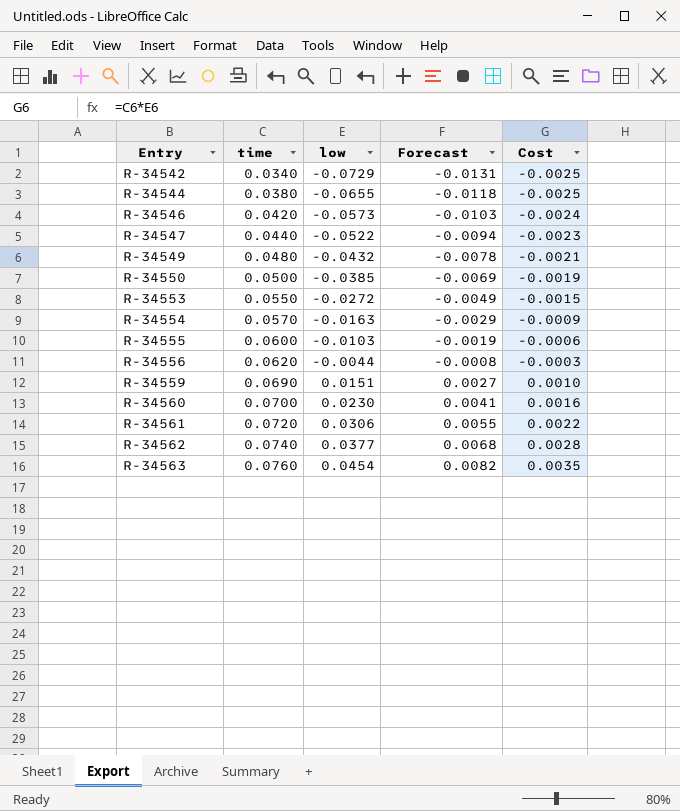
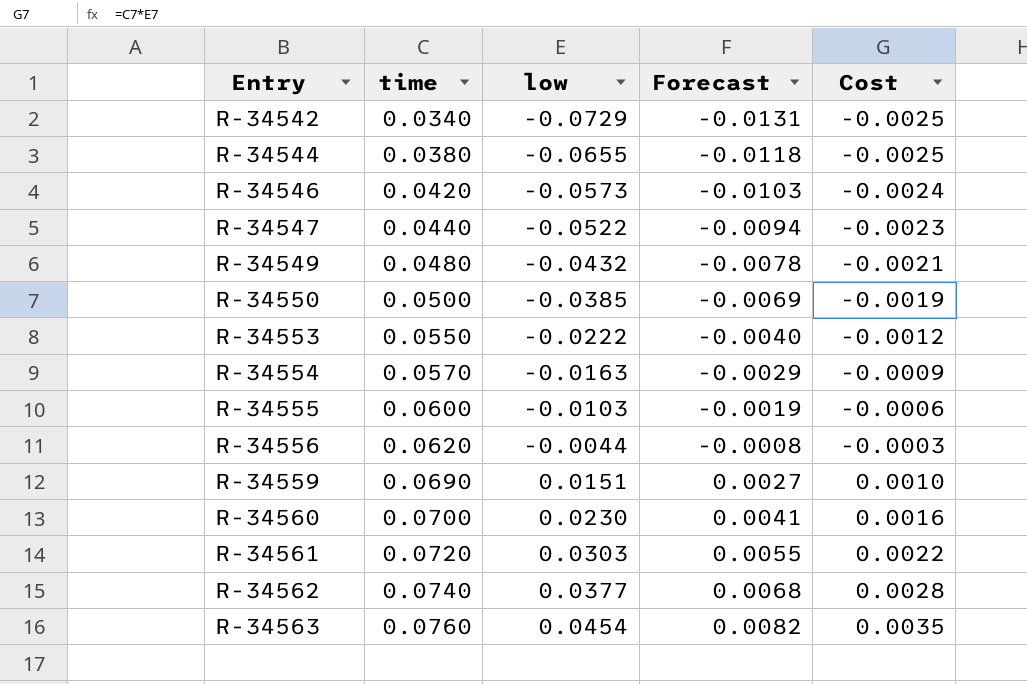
R-34553 | low: -0.0272 -> -0.0222
R-34553 | Forecast: -0.0049 -> -0.0040
R-34553 | Cost: -0.0015 -> -0.0012
R-34561 | low: 0.0306 -> 0.0303

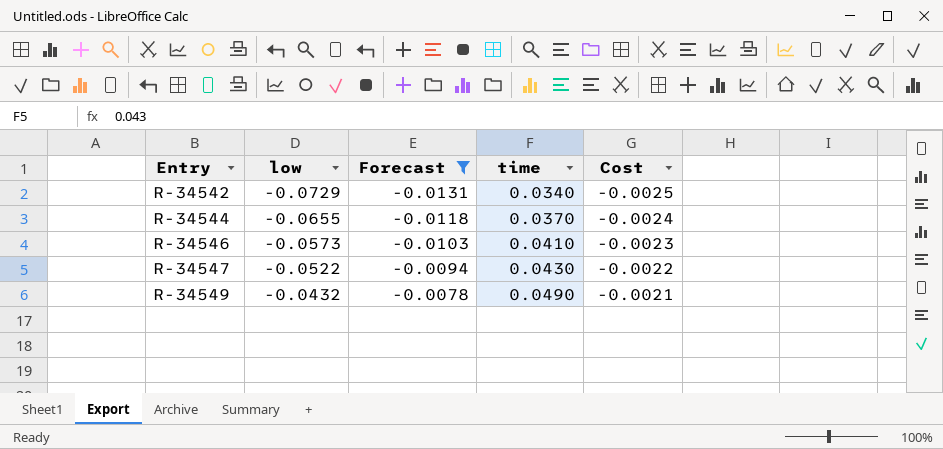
filter: none -> Forecast <= -0.0078
column time | position: 2 -> 4
R-34544 | time: 0.0380 -> 0.0370
R-34544 | Cost: -0.0025 -> -0.0024
R-34546 | time: 0.0420 -> 0.0410
R-34546 | Cost: -0.0024 -> -0.0023
R-34547 | time: 0.0440 -> 0.0430
R-34547 | Cost: -0.0023 -> -0.0022
R-34549 | time: 0.0480 -> 0.0490

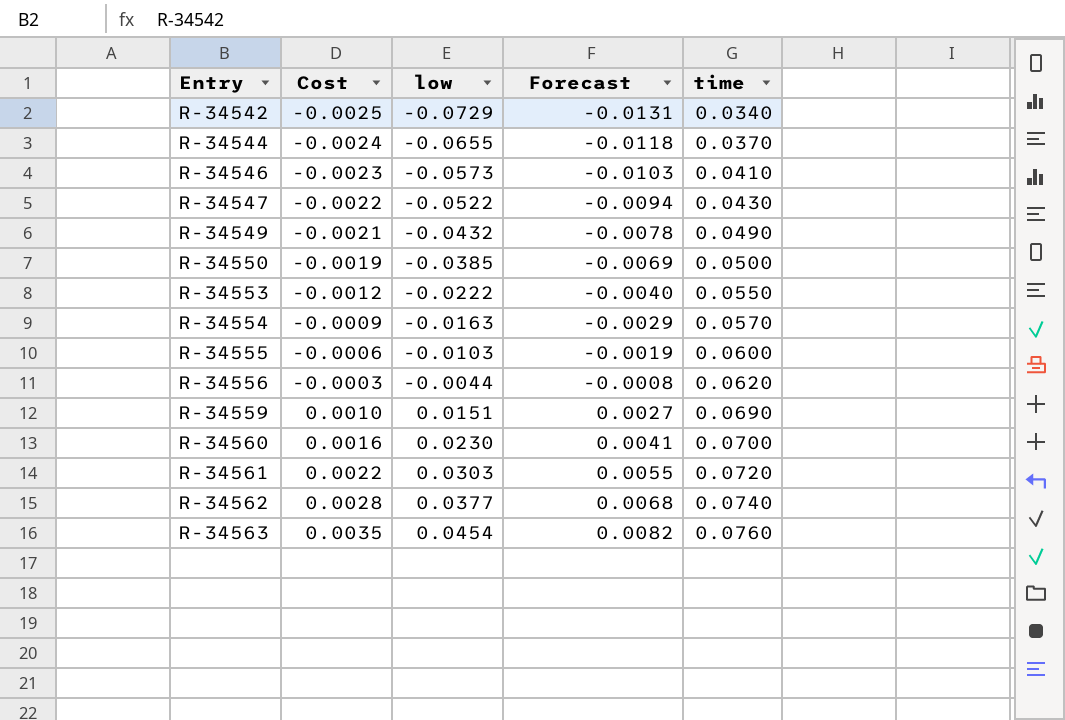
filter: Forecast <= -0.0078 -> none
column Cost | position: 5 -> 2

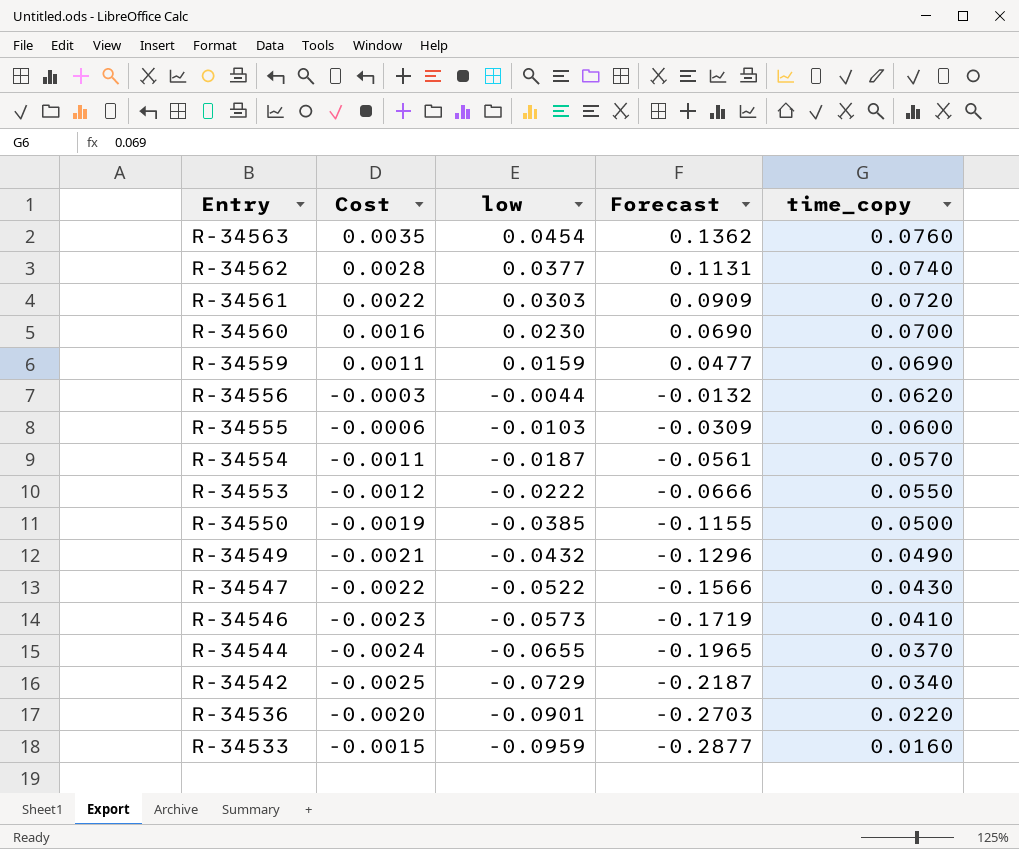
row order: Entry ascending -> Entry descending
column Forecast | formula: [low] * 0.18 -> [low] * 3
column name: time -> time_copy
R-34559 | Cost: 0.0010 -> 0.0011
R-34559 | low: 0.0151 -> 0.0159
R-34554 | Cost: -0.0009 -> -0.0011
R-34554 | low: -0.0163 -> -0.0187
row R-34536: none -> -0.0020 | -0.0901 | -0.2703 | 0.0220
row R-34533: none -> -0.0015 | -0.0959 | -0.2877 | 0.0160

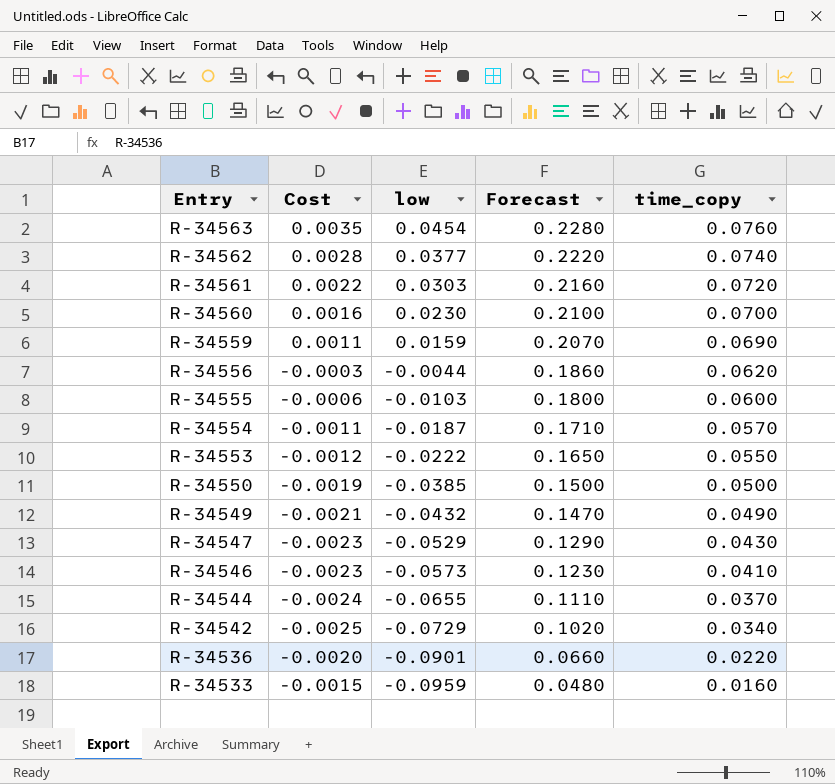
column Forecast | formula: [low] * 3 -> [time_copy] * 3
R-34547 | Cost: -0.0022 -> -0.0023
R-34547 | low: -0.0522 -> -0.0529

